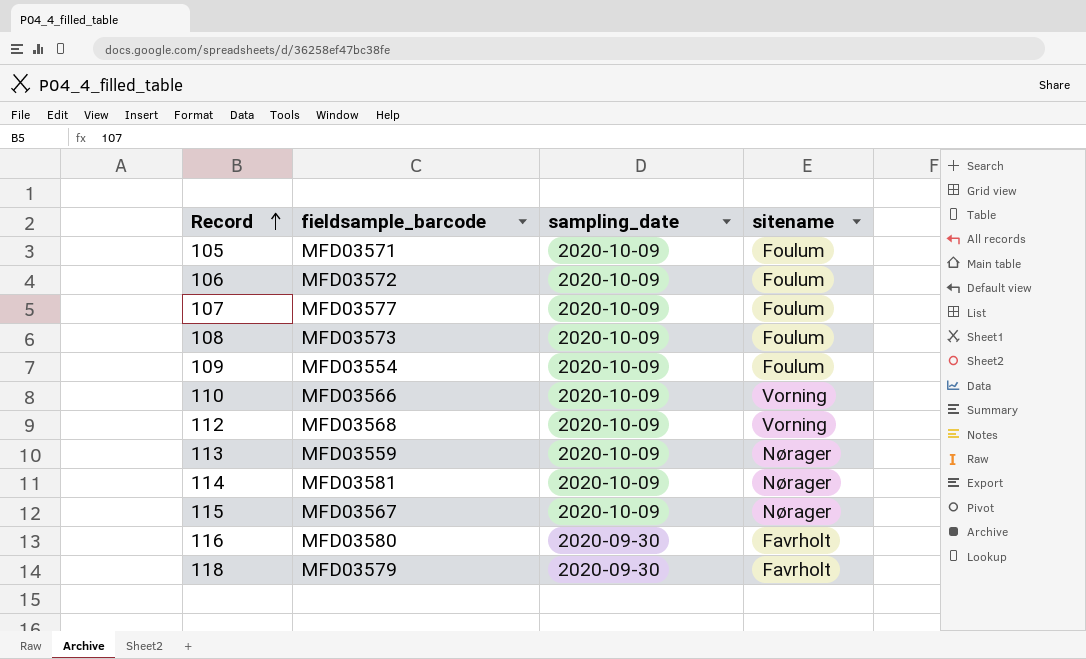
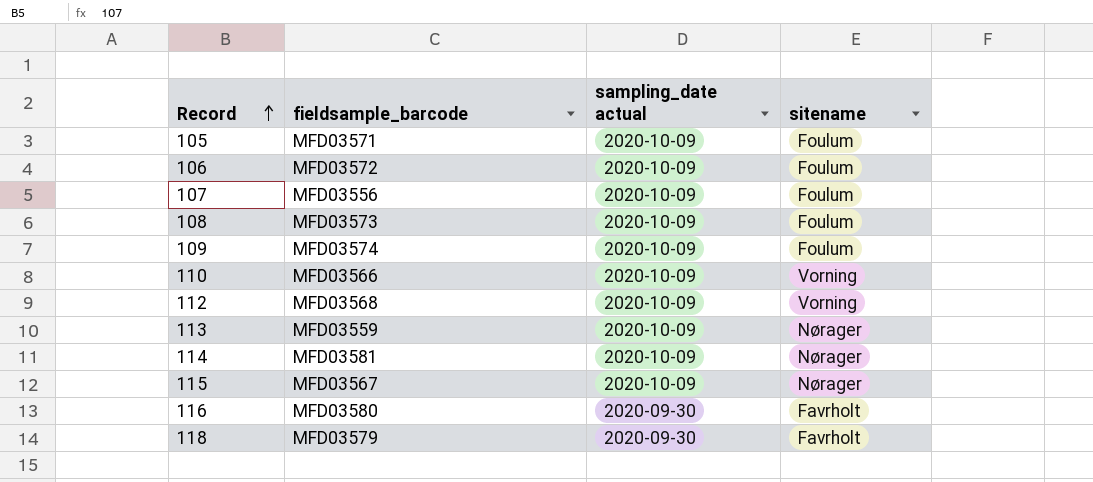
column name: sampling_date -> sampling_date actual
107 | fieldsample_barcode: MFD03577 -> MFD03556
109 | fieldsample_barcode: MFD03554 -> MFD03574

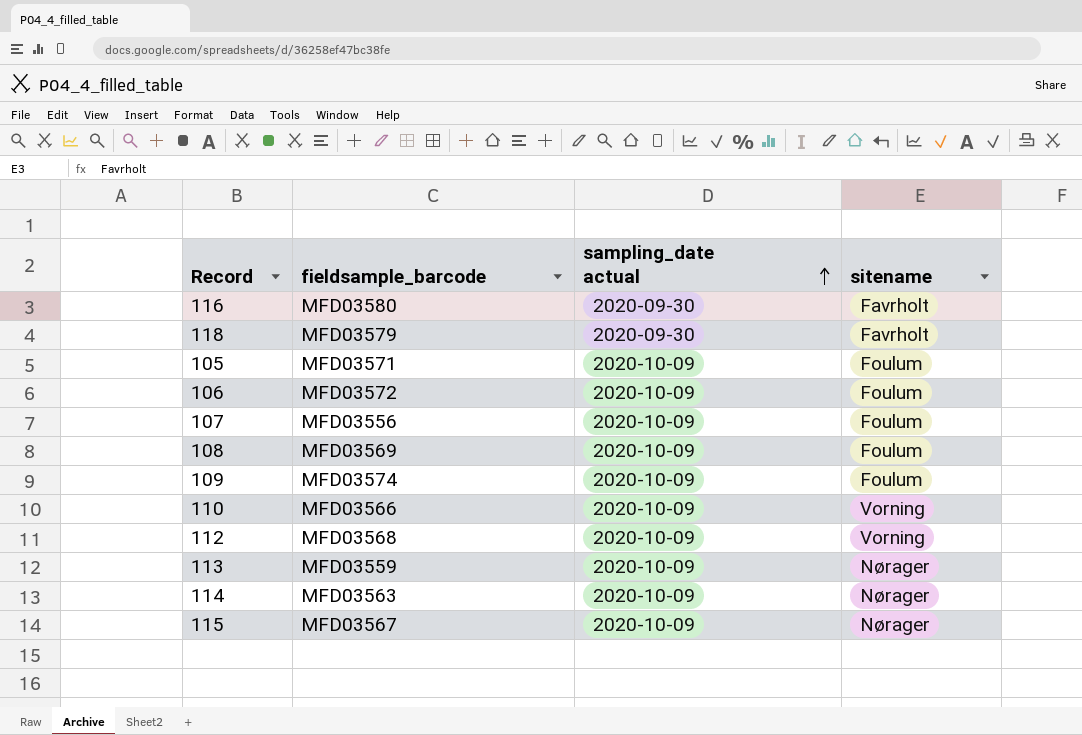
row order: Record ascending -> sampling_date actual ascending
108 | fieldsample_barcode: MFD03573 -> MFD03569
114 | fieldsample_barcode: MFD03581 -> MFD03563

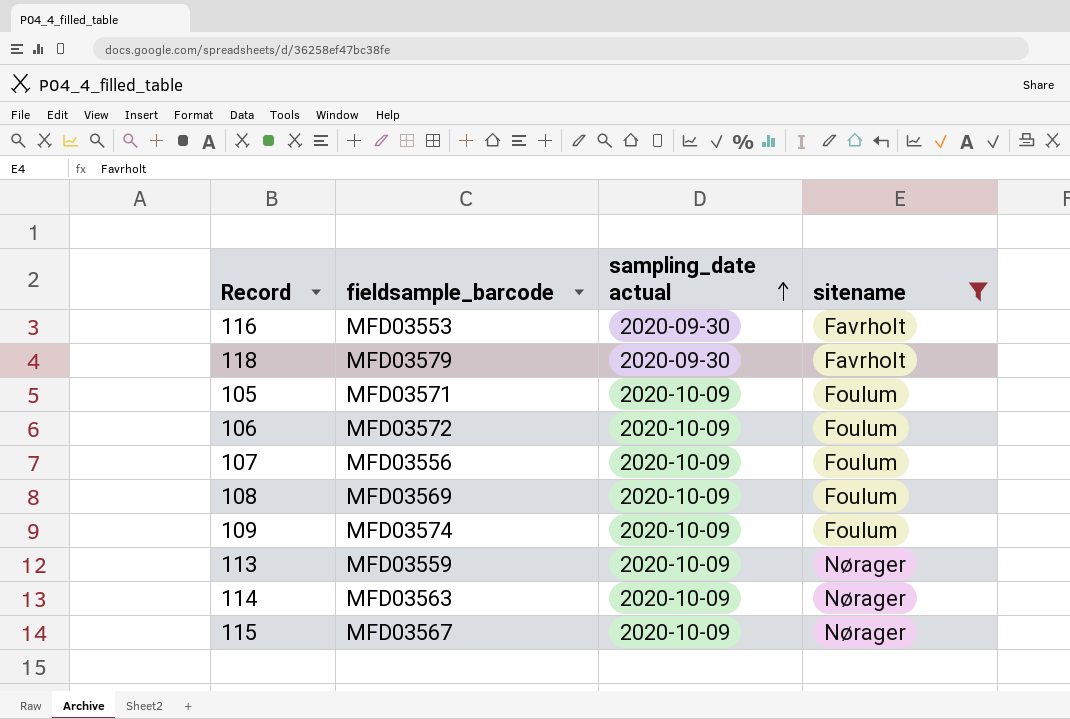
filter: none -> sitename != Vorning
116 | fieldsample_barcode: MFD03580 -> MFD03553

